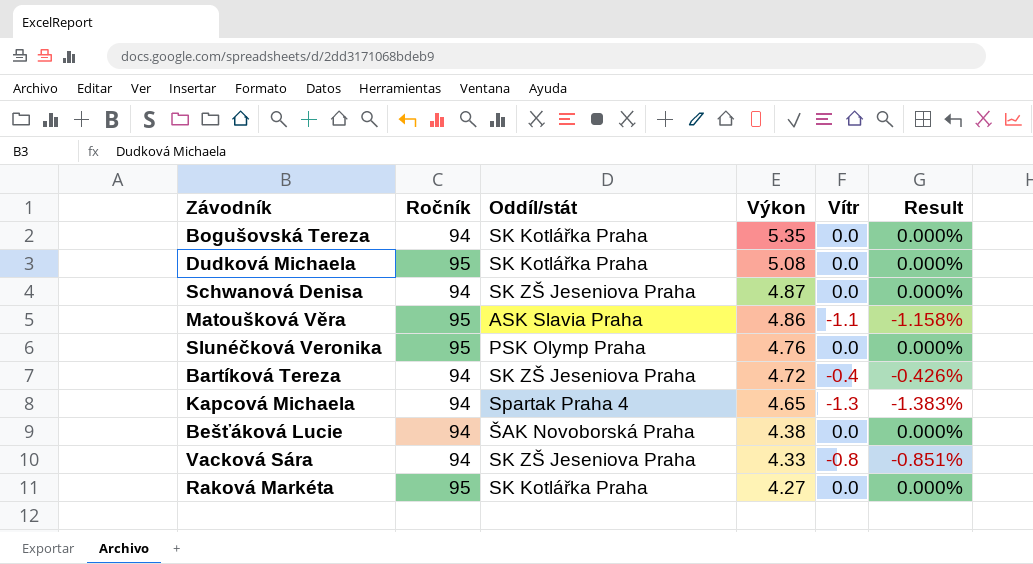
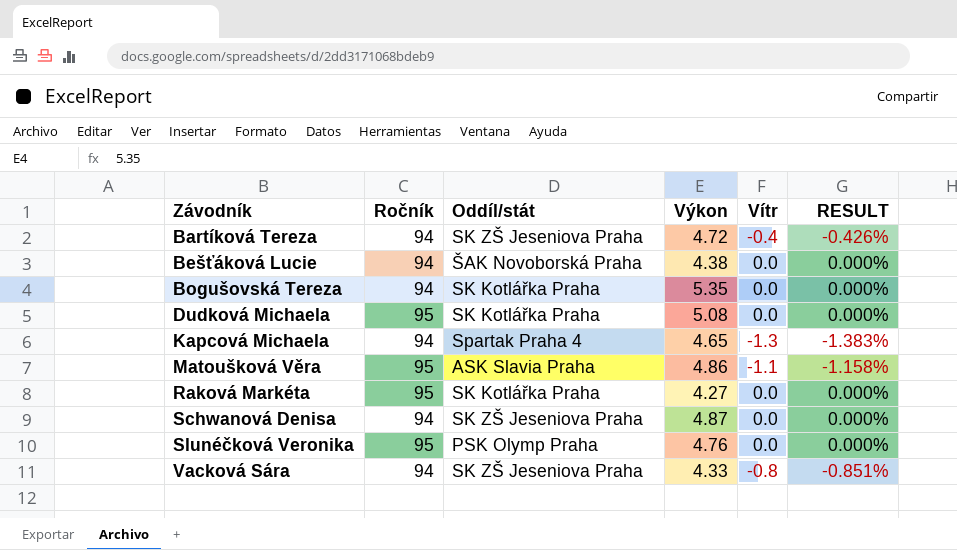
row order: Výkon descending -> Závodník ascending
column name: Result -> RESULT

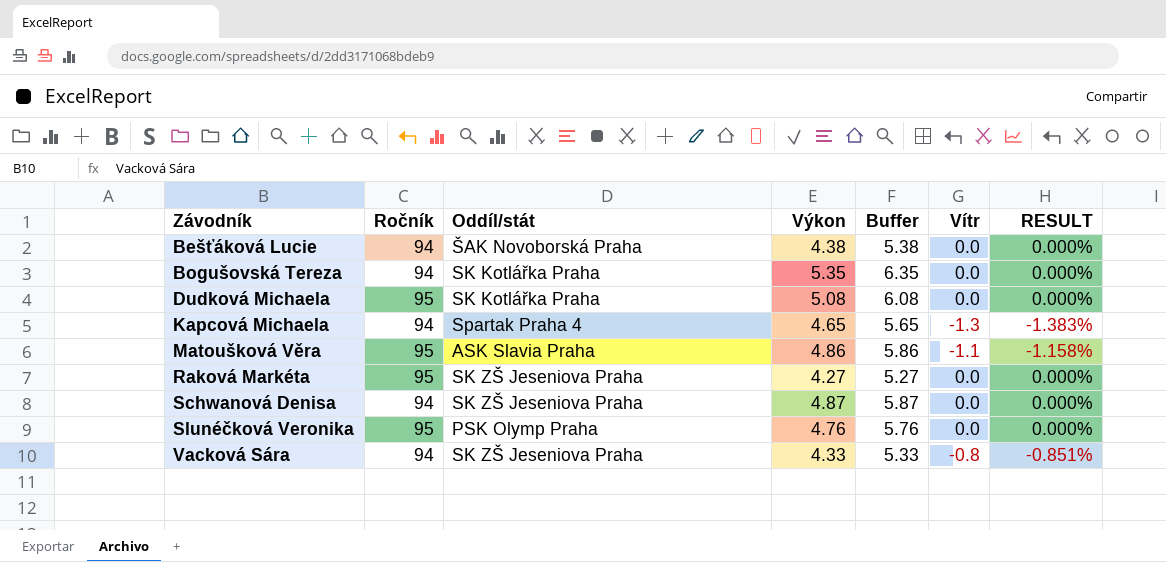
column Buffer | formula: none -> [Výkon] + 1
row Bartíková Tereza: 94 | SK ZŠ Jeseniova Praha | 4.72 | -0.4 | -0.426% -> none
Raková Markéta | Oddíl/stát: SK Kotlářka Praha -> SK ZŠ Jeseniova Praha

